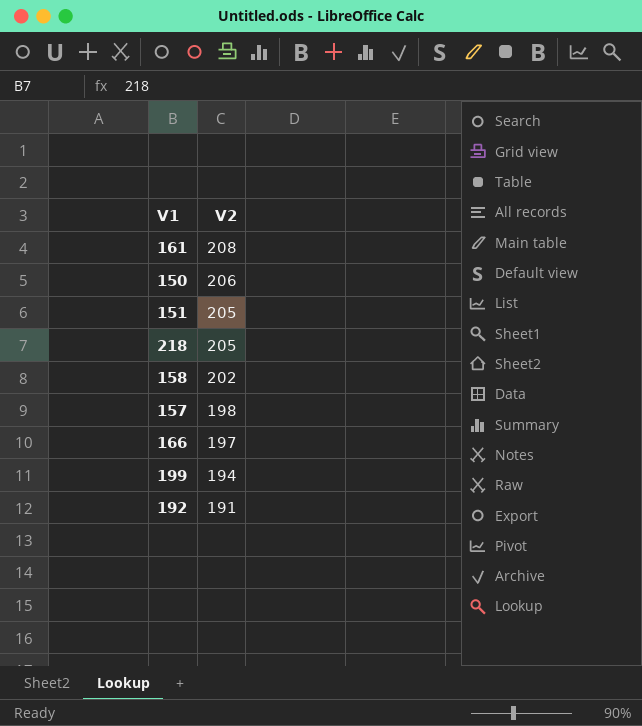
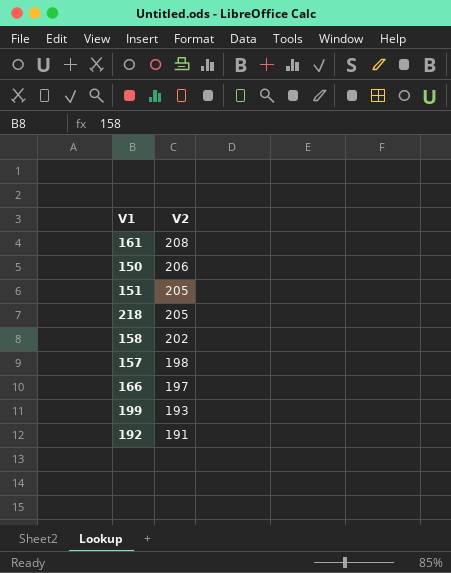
199 | V2: 194 -> 193

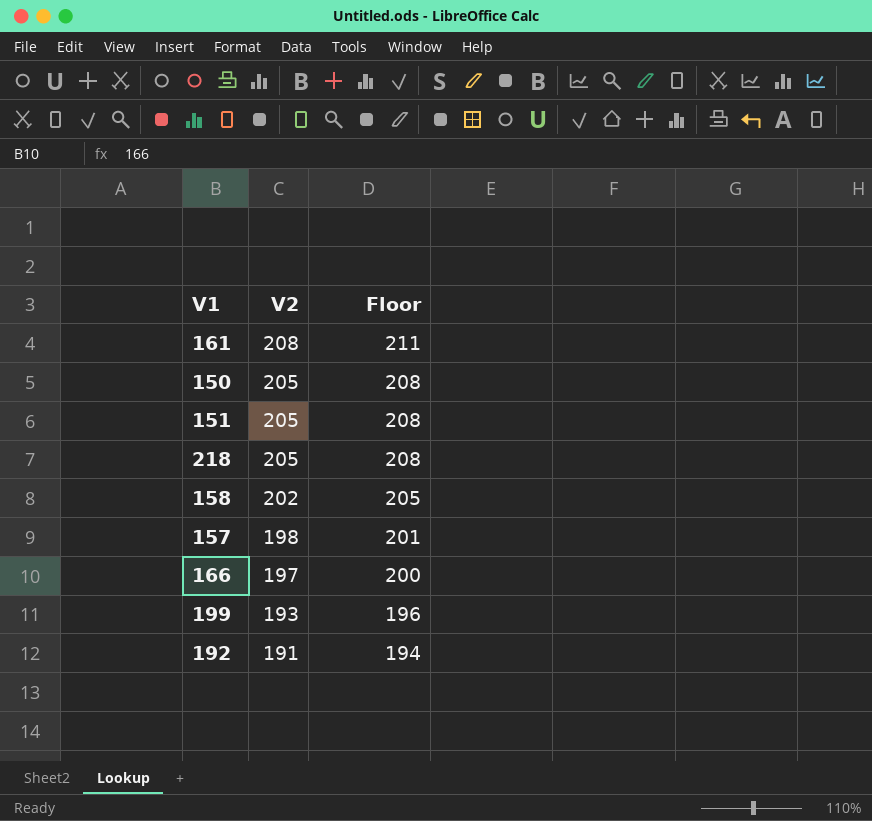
column Floor | formula: none -> [V2] + 3
150 | V2: 206 -> 205

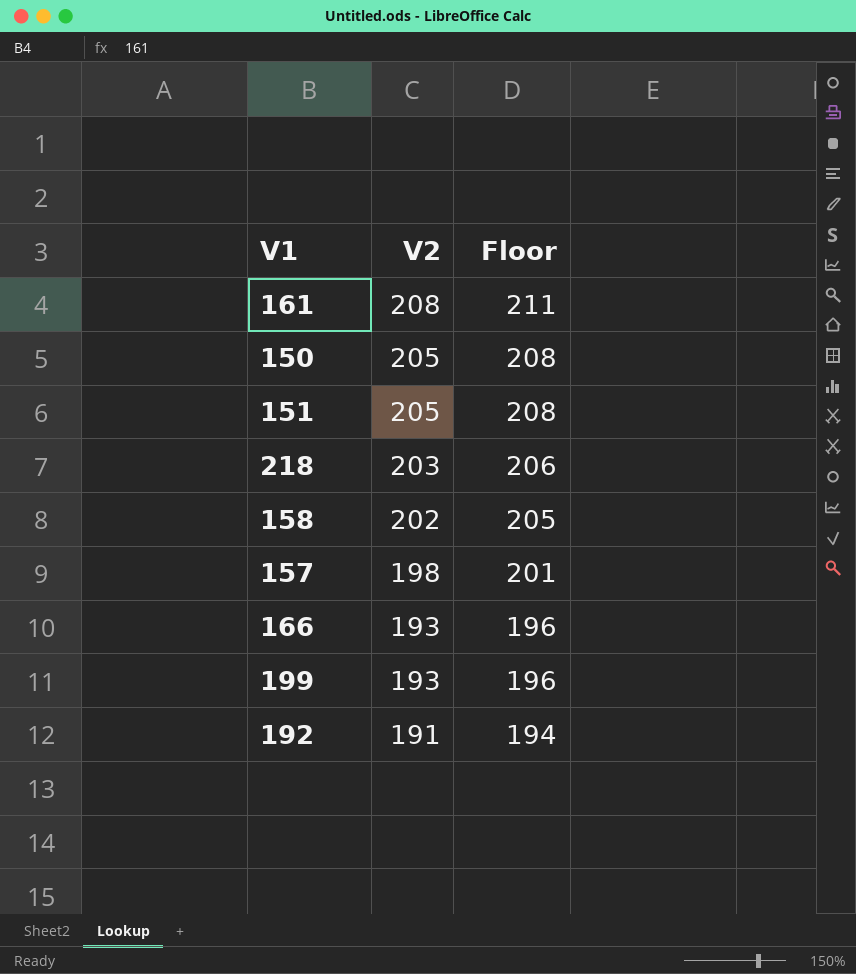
218 | V2: 205 -> 203
218 | Floor: 208 -> 206
166 | V2: 197 -> 193
166 | Floor: 200 -> 196

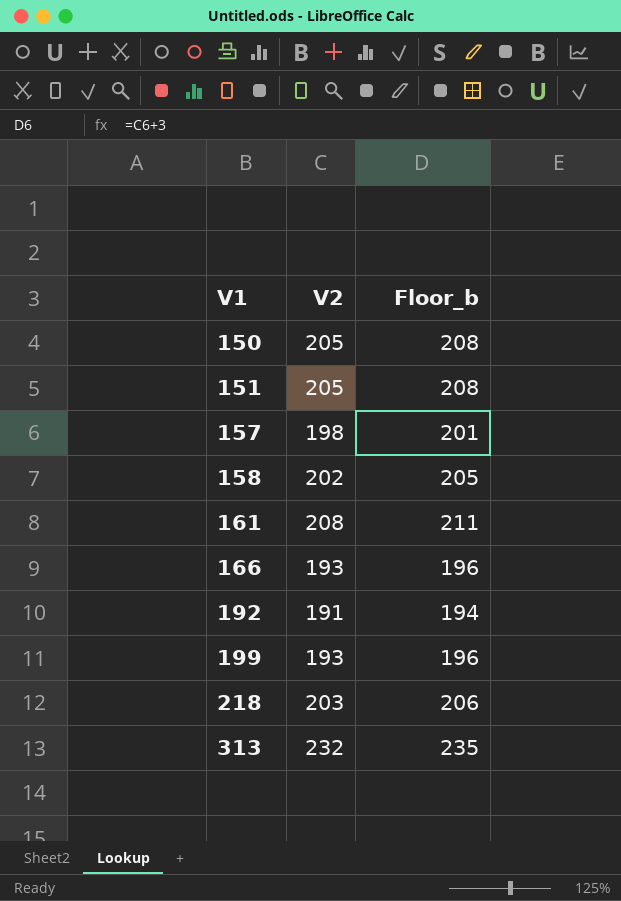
row order: V2 descending -> V1 ascending
column name: Floor -> Floor_b
row 313: none -> 232 | 235

